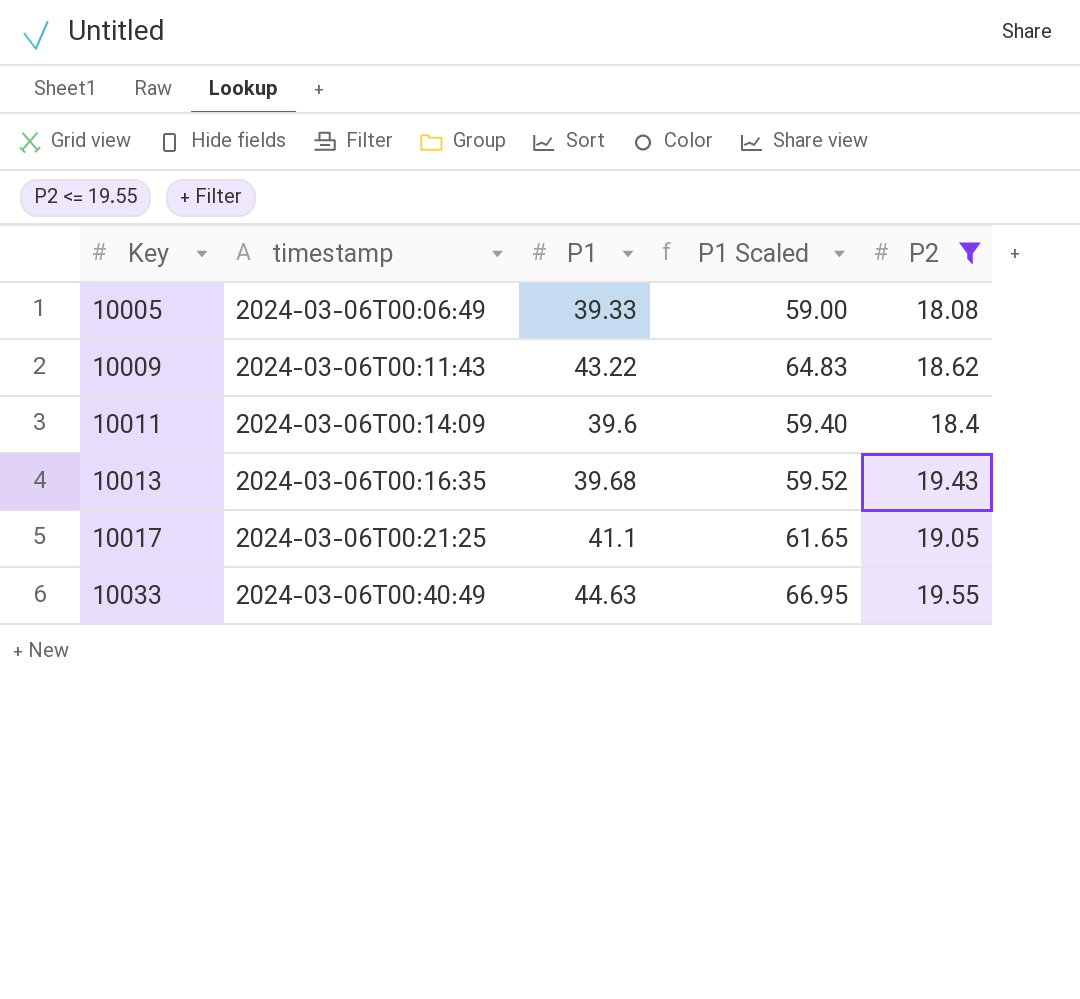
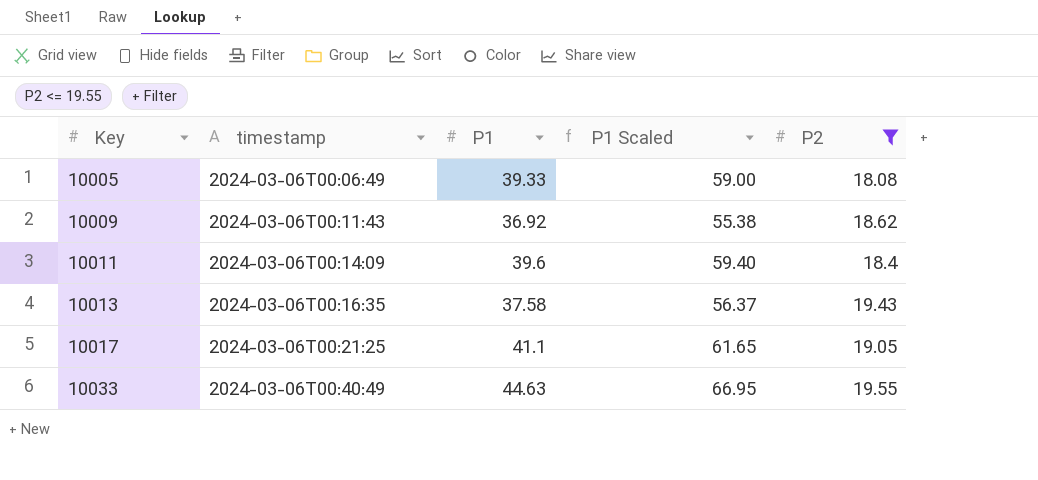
10009 | P1: 43.22 -> 36.92
10009 | P1 Scaled: 64.83 -> 55.38
10013 | P1: 39.68 -> 37.58
10013 | P1 Scaled: 59.52 -> 56.37

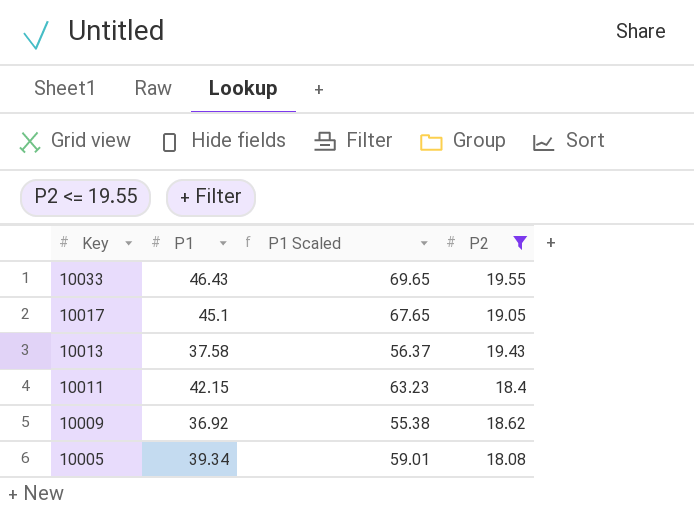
row order: Key ascending -> Key descending
column timestamp | position: 2 -> none
10033 | P1: 44.63 -> 46.43
10033 | P1 Scaled: 66.95 -> 69.65
10017 | P1: 41.1 -> 45.1
10017 | P1 Scaled: 61.65 -> 67.65
10011 | P1: 39.6 -> 42.15
10011 | P1 Scaled: 59.40 -> 63.23
10005 | P1: 39.33 -> 39.34
10005 | P1 Scaled: 59.00 -> 59.01

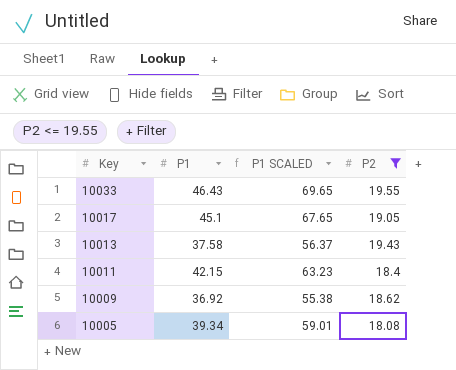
column name: P1 Scaled -> P1 SCALED

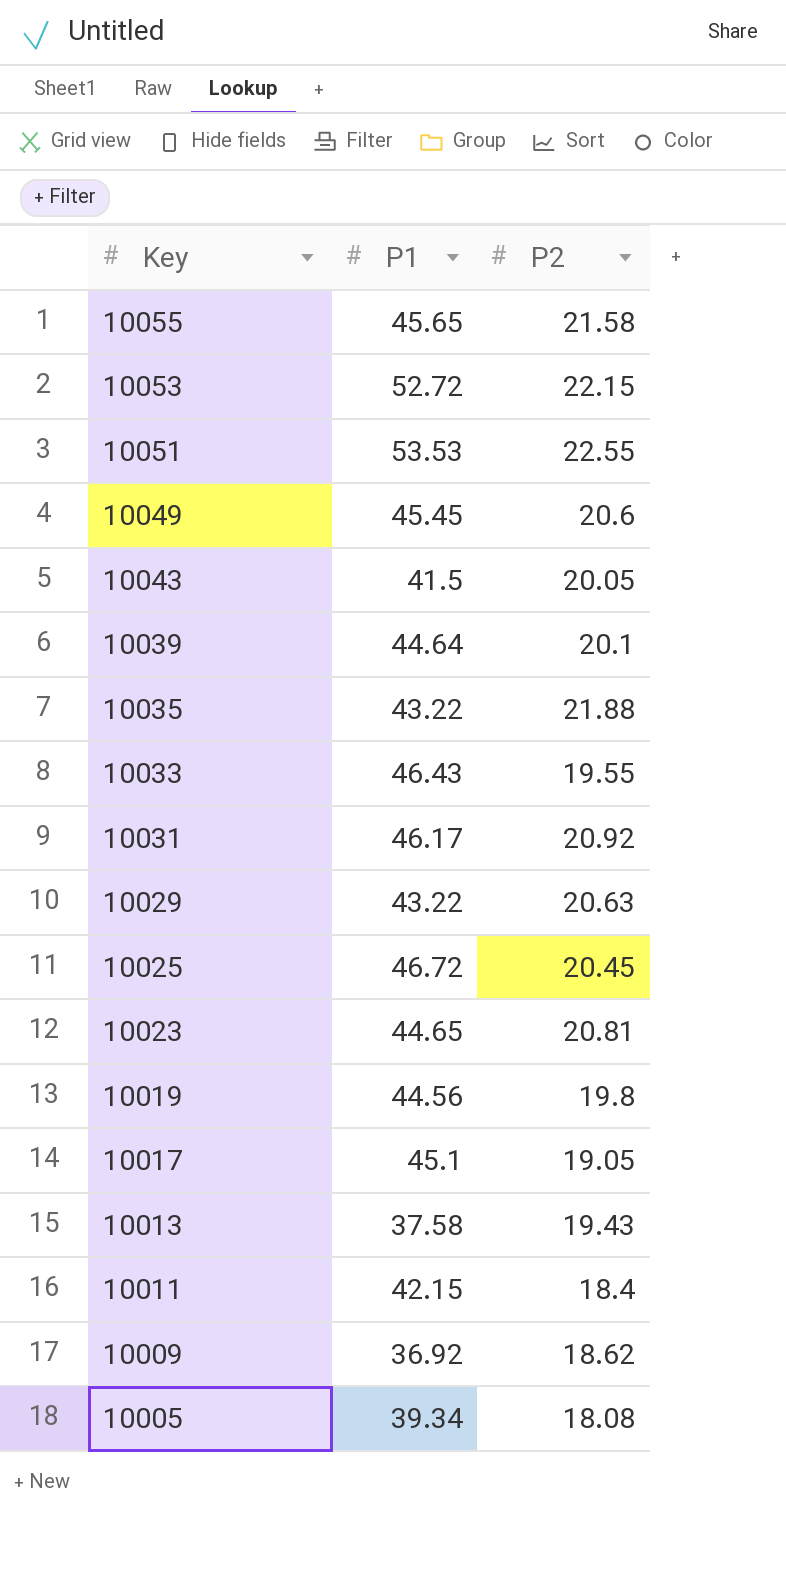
filter: P2 <= 19.55 -> none
column P1 SCALED | formula: [P1] * 1.5 -> none

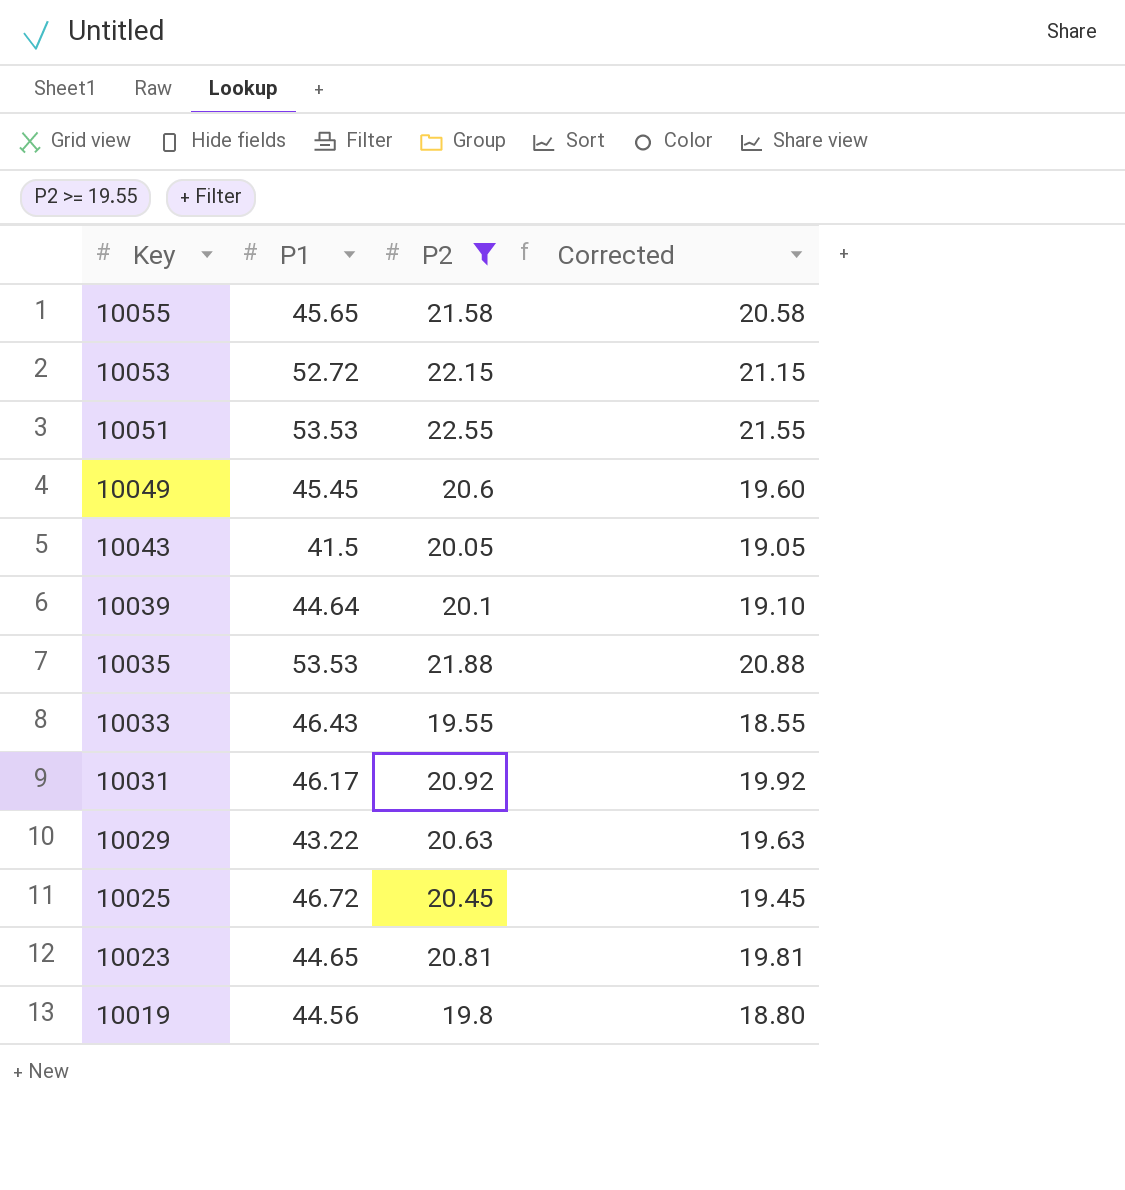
filter: none -> P2 >= 19.55
column Corrected | formula: none -> [P2] - 1
10035 | P1: 43.22 -> 53.53

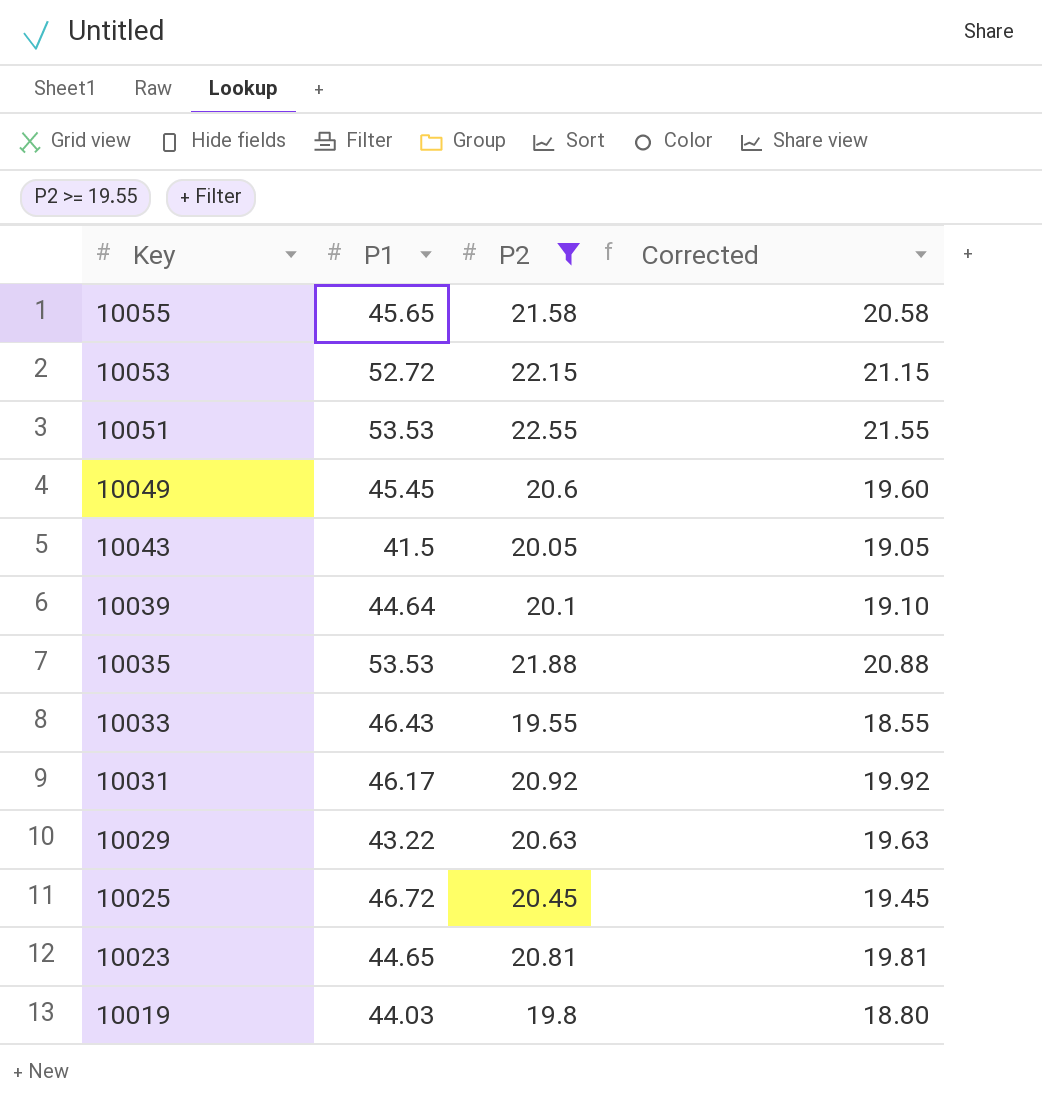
10019 | P1: 44.56 -> 44.03

